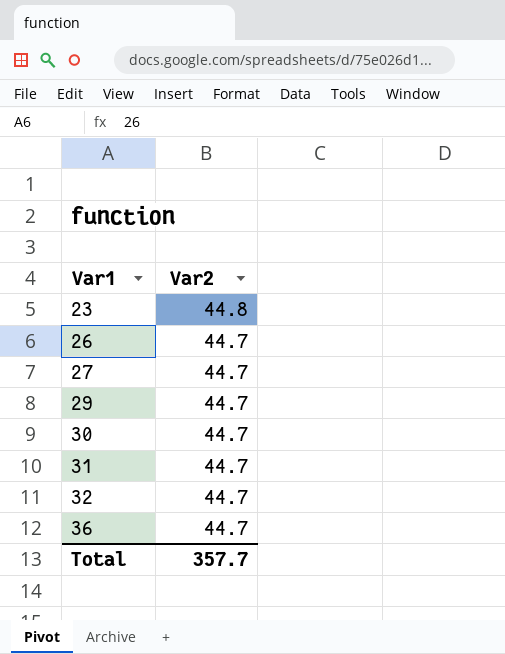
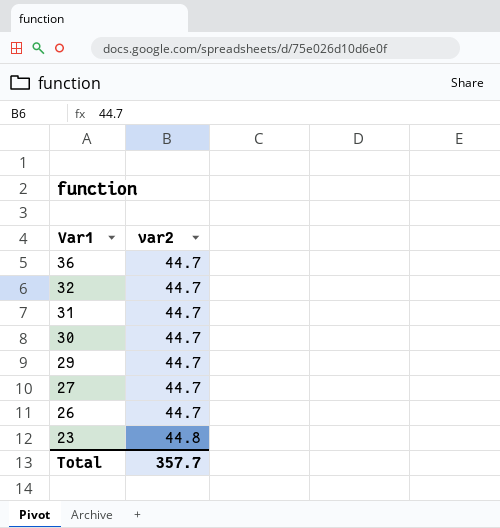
row order: Var1 ascending -> Var1 descending
column name: Var2 -> var2

